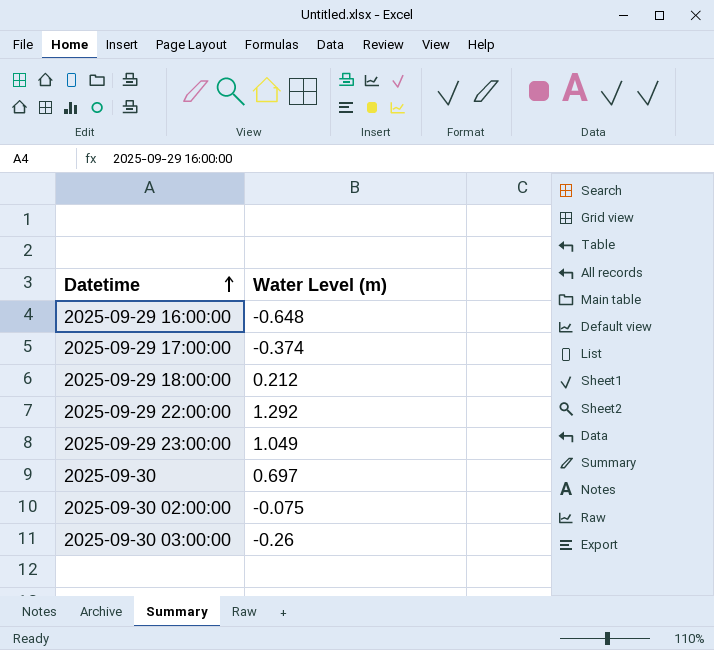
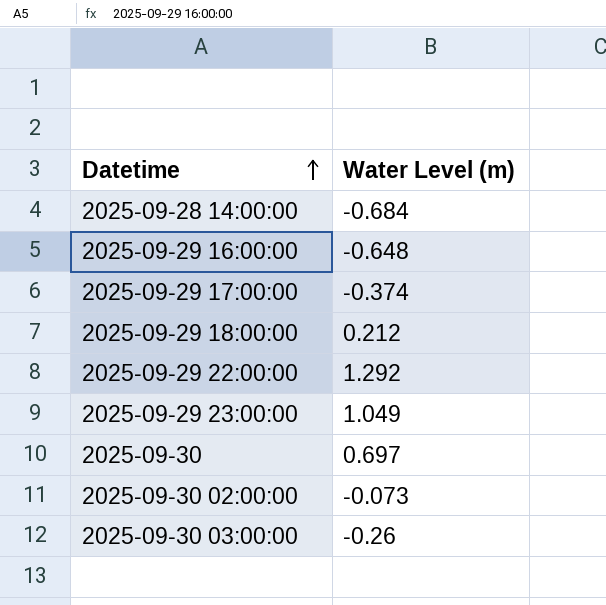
row 2025-09-28 14:00:00: none -> -0.684
2025-09-30 02:00:00 | Water Level (m): -0.075 -> -0.073

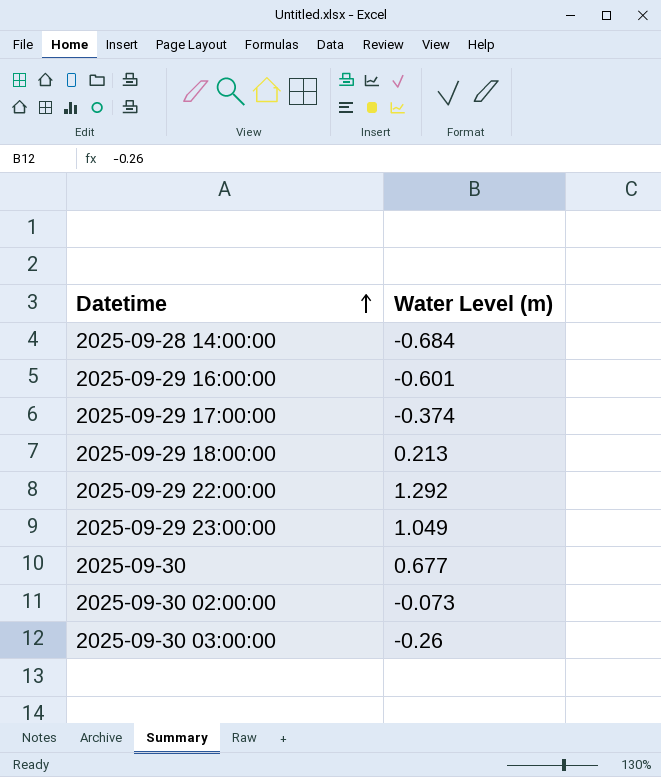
2025-09-29 16:00:00 | Water Level (m): -0.648 -> -0.601
2025-09-29 18:00:00 | Water Level (m): 0.212 -> 0.213
2025-09-30 | Water Level (m): 0.697 -> 0.677

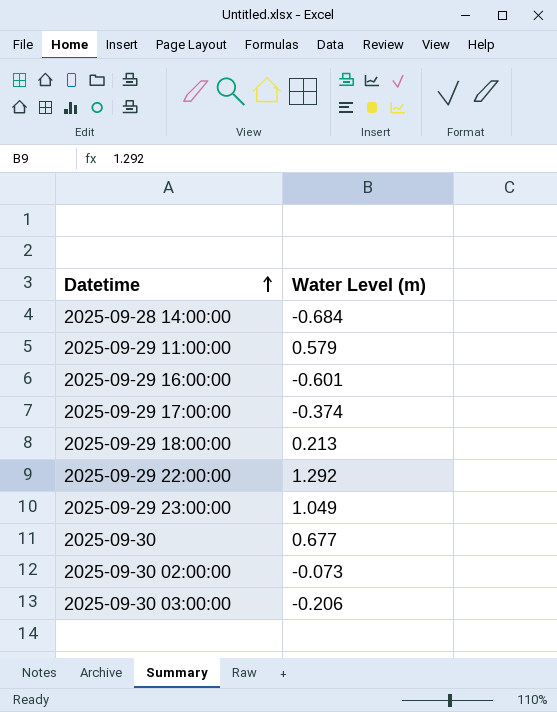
row 2025-09-29 11:00:00: none -> 0.579
2025-09-30 03:00:00 | Water Level (m): -0.26 -> -0.206

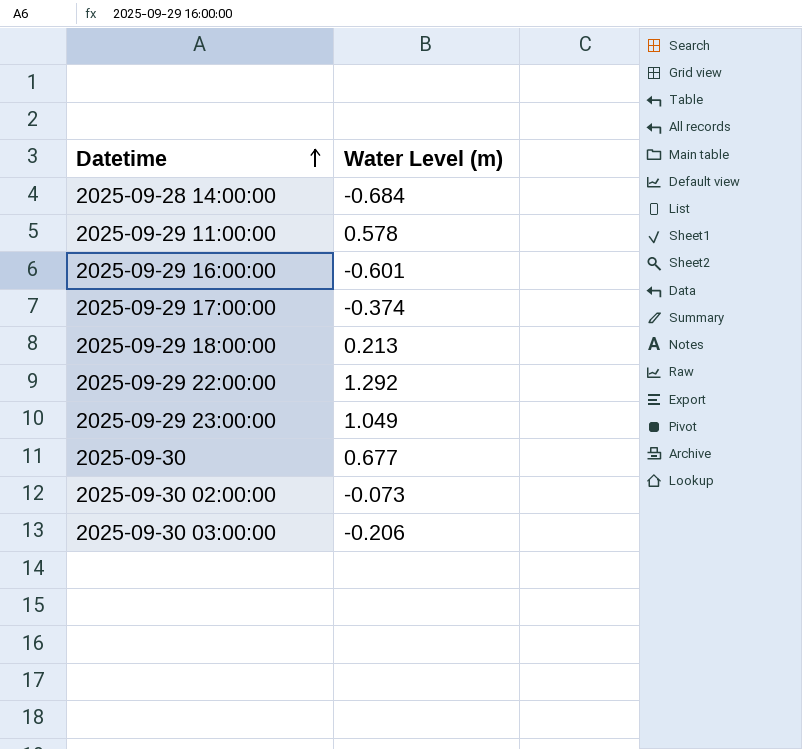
2025-09-29 11:00:00 | Water Level (m): 0.579 -> 0.578

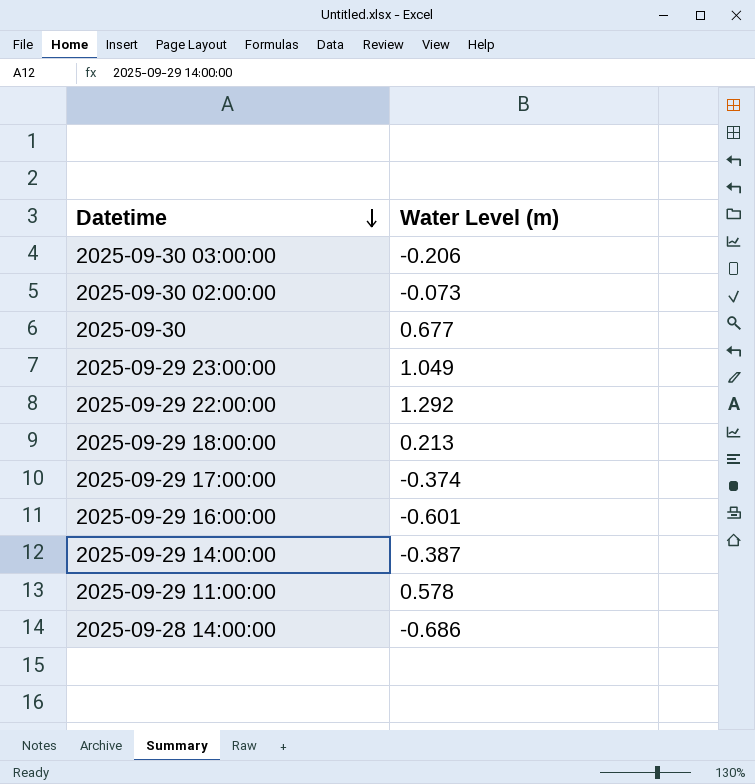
row order: Datetime ascending -> Datetime descending
row 2025-09-29 14:00:00: none -> -0.387
2025-09-28 14:00:00 | Water Level (m): -0.684 -> -0.686

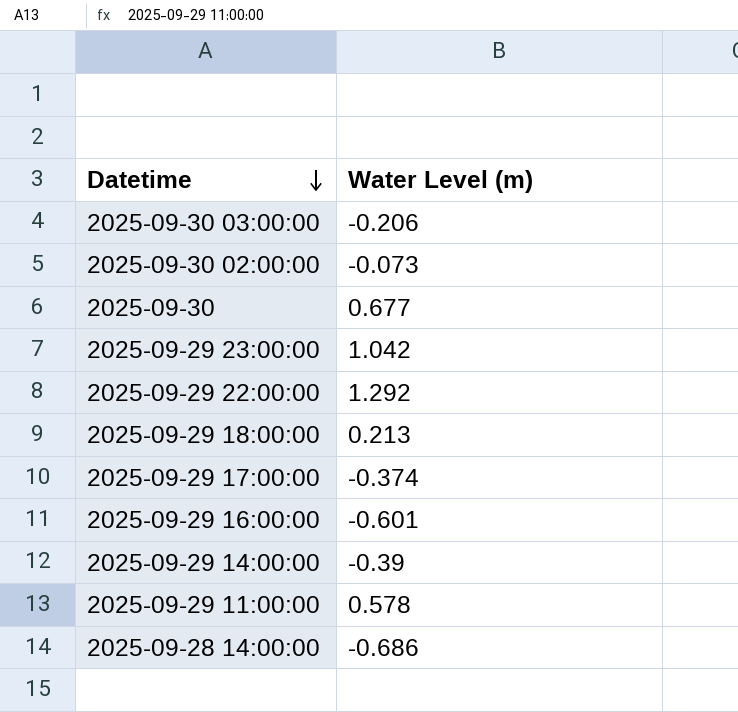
2025-09-29 23:00:00 | Water Level (m): 1.049 -> 1.042
2025-09-29 14:00:00 | Water Level (m): -0.387 -> -0.39

